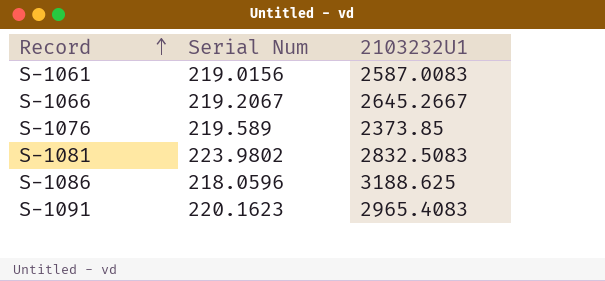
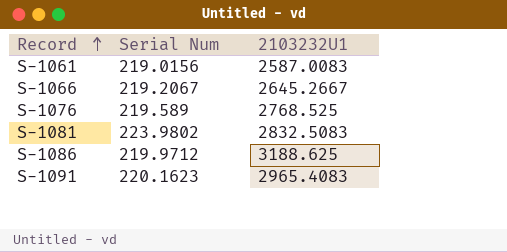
S-1076 | 2103232U1: 2373.85 -> 2768.525
S-1086 | Serial Num: 218.0596 -> 219.9712

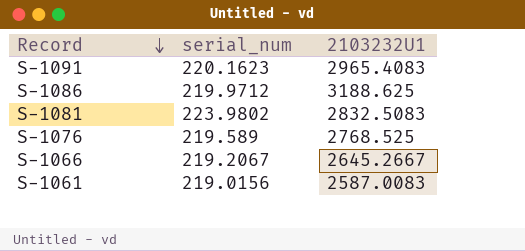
row order: Record ascending -> Record descending
column name: Serial Num -> serial_num

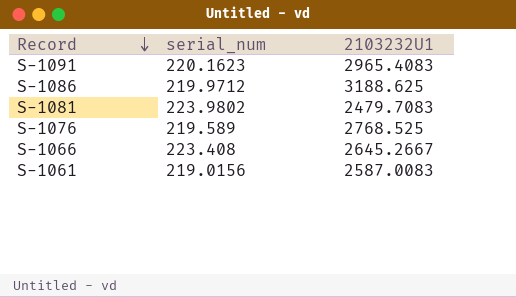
S-1081 | 2103232U1: 2832.5083 -> 2479.7083
S-1066 | serial_num: 219.2067 -> 223.408

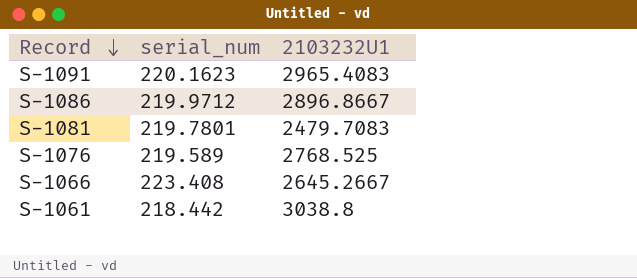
S-1086 | 2103232U1: 3188.625 -> 2896.8667
S-1081 | serial_num: 223.9802 -> 219.7801
S-1061 | serial_num: 219.0156 -> 218.442
S-1061 | 2103232U1: 2587.0083 -> 3038.8

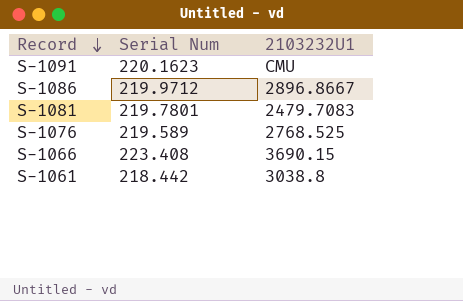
column name: serial_num -> Serial Num
S-1091 | 2103232U1: 2965.4083 -> CMU
S-1066 | 2103232U1: 2645.2667 -> 3690.15

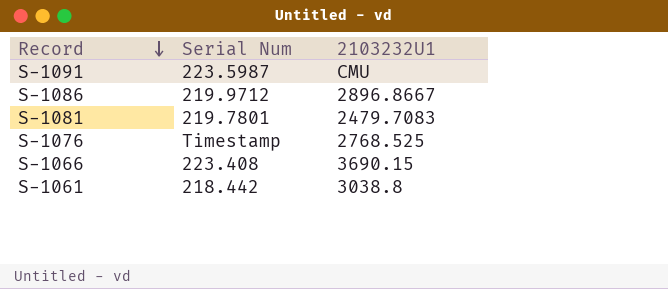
S-1091 | Serial Num: 220.1623 -> 223.5987
S-1076 | Serial Num: 219.589 -> Timestamp

